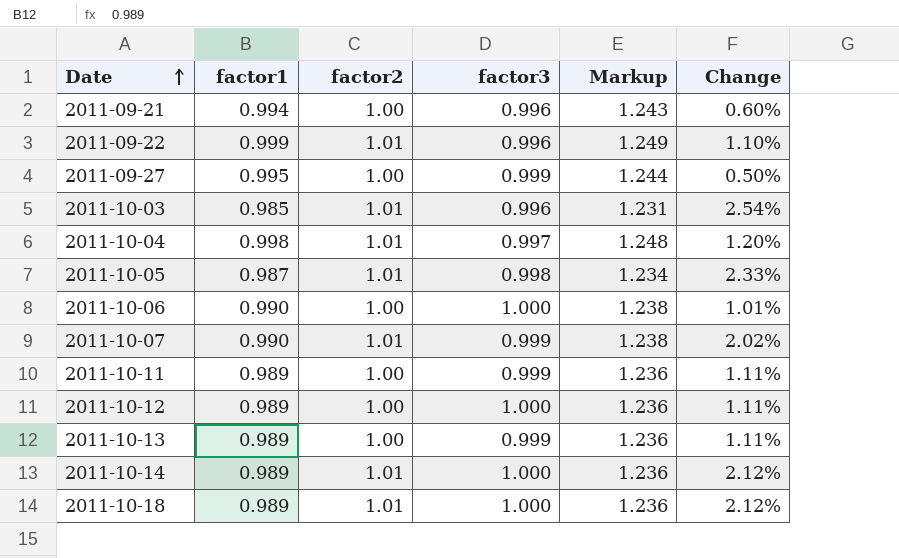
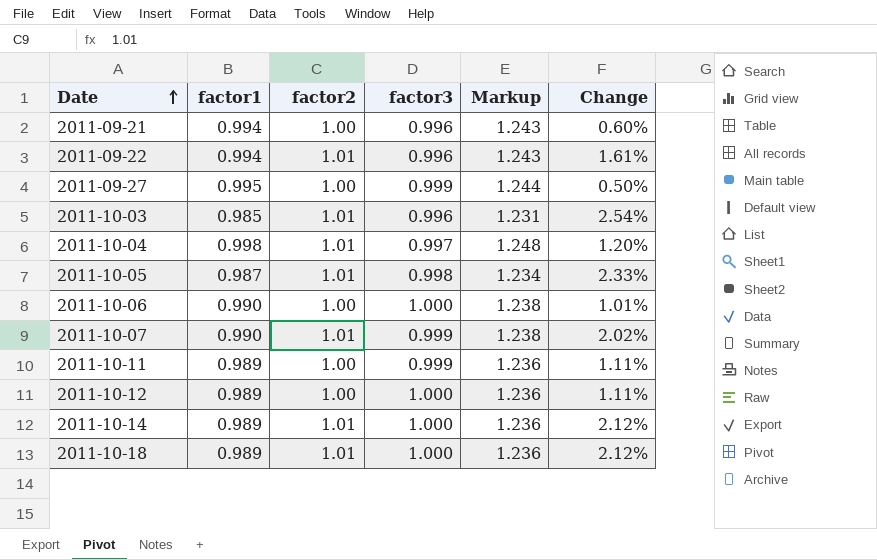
row 2011-10-13: 0.989 | 1.00 | 0.999 | 1.236 | 1.11% -> none
2011-09-22 | factor1: 0.999 -> 0.994
2011-09-22 | Markup: 1.249 -> 1.243
2011-09-22 | Change: 1.10% -> 1.61%

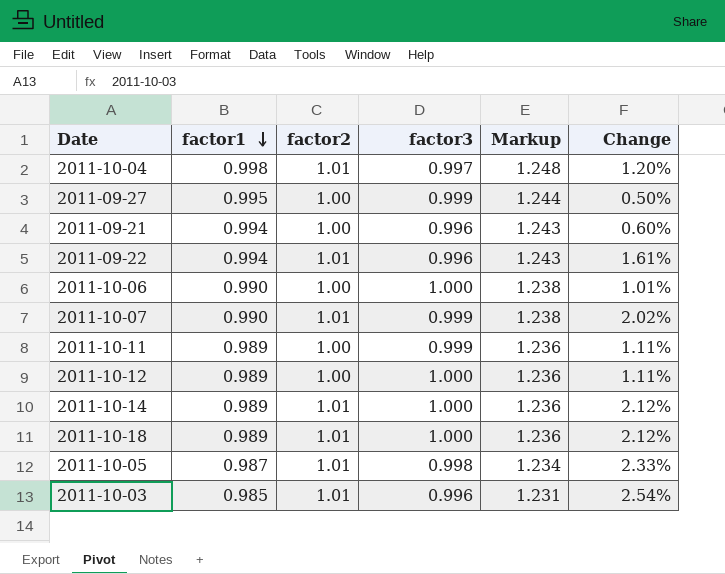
row order: Date ascending -> factor1 descending

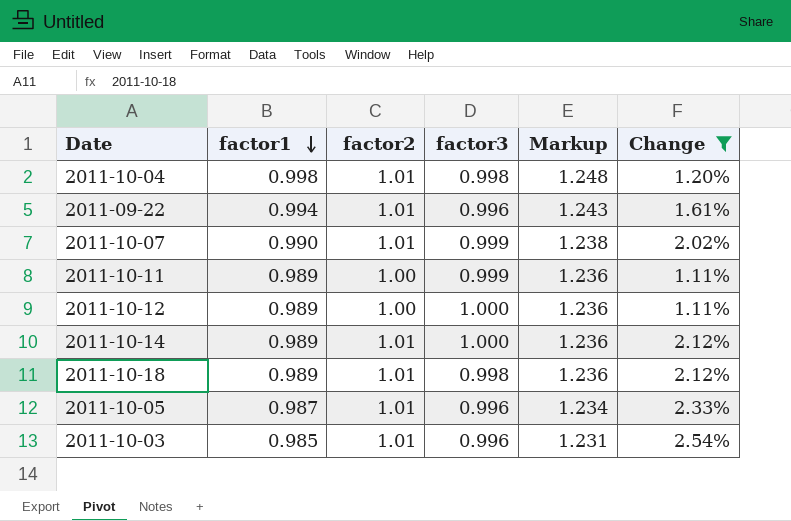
filter: none -> Change >= 1.11%
2011-10-04 | factor3: 0.997 -> 0.998
2011-10-18 | factor3: 1.000 -> 0.998
2011-10-05 | factor3: 0.998 -> 0.996

